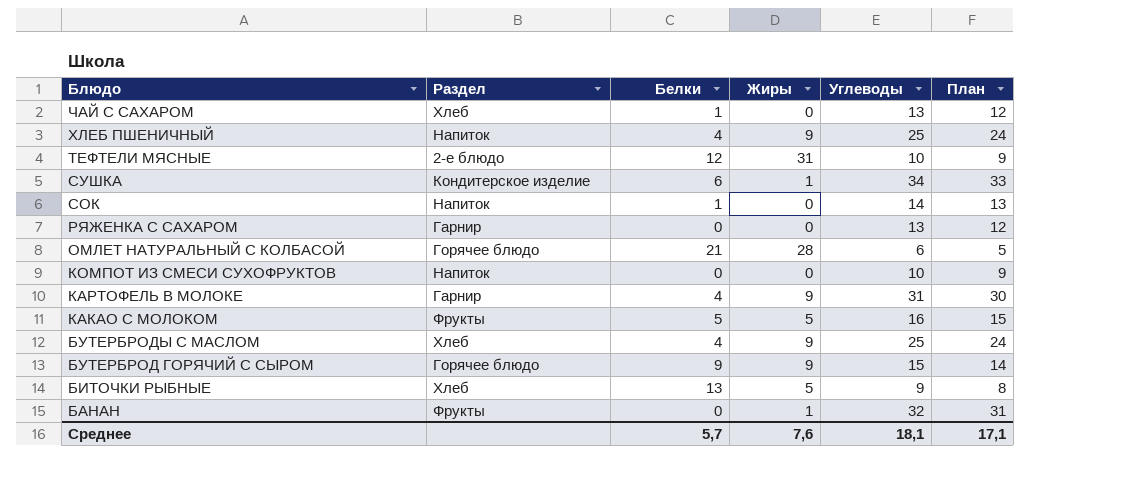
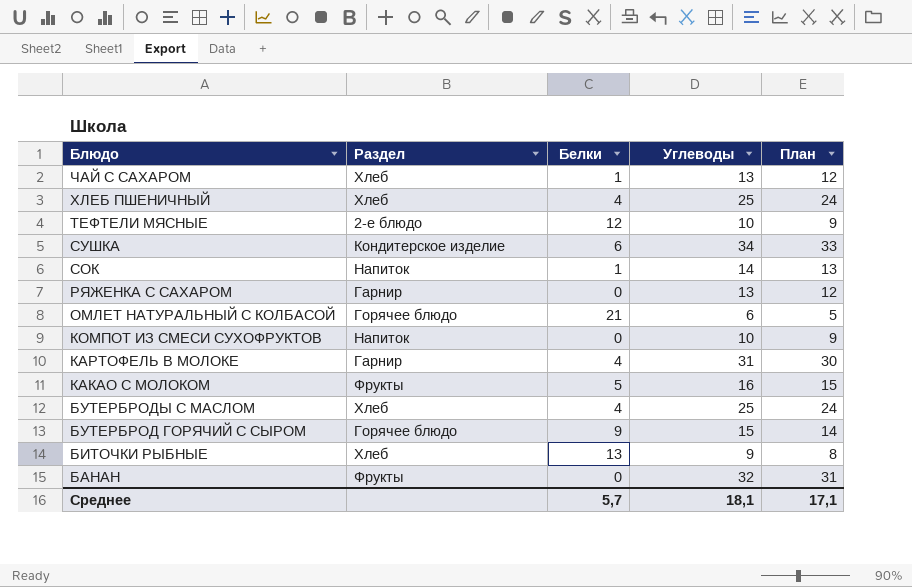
column Жиры | position: 4 -> none
ХЛЕБ ПШЕНИЧНЫЙ | Раздел: Напиток -> Хлеб

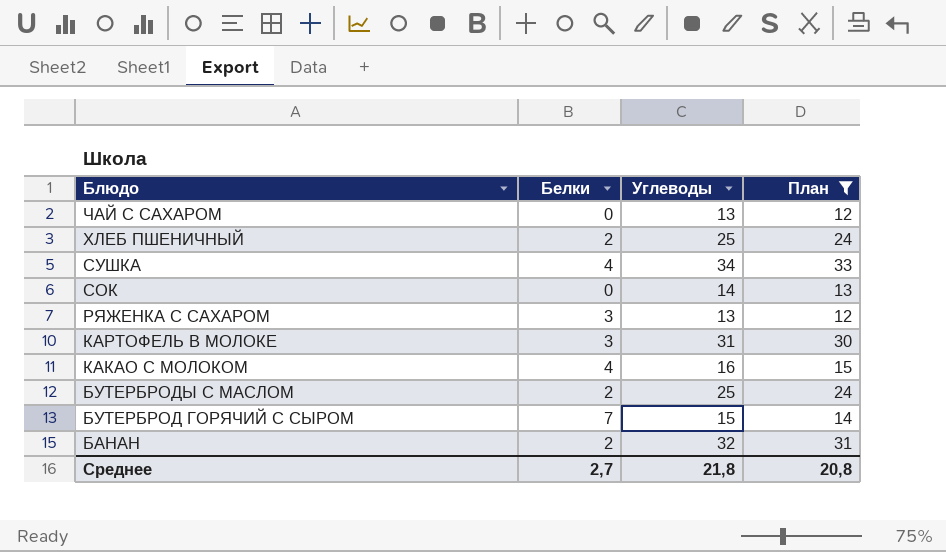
filter: none -> План >= 12
column Раздел | position: 2 -> none
ЧАЙ С САХАРОМ | Белки: 1 -> 0
ХЛЕБ ПШЕНИЧНЫЙ | Белки: 4 -> 2
СУШКА | Белки: 6 -> 4
СОК | Белки: 1 -> 0
РЯЖЕНКА С САХАРОМ | Белки: 0 -> 3
КАРТОФЕЛЬ В МОЛОКЕ | Белки: 4 -> 3
КАКАО С МОЛОКОМ | Белки: 5 -> 4
БУТЕРБРОДЫ С МАСЛОМ | Белки: 4 -> 2
БУТЕРБРОД ГОРЯЧИЙ С СЫРОМ | Белки: 9 -> 7
БАНАН | Белки: 0 -> 2
Среднее | Белки: 5,7 -> 2,7
Среднее | Углеводы: 18,1 -> 21,8
Среднее | План: 17,1 -> 20,8

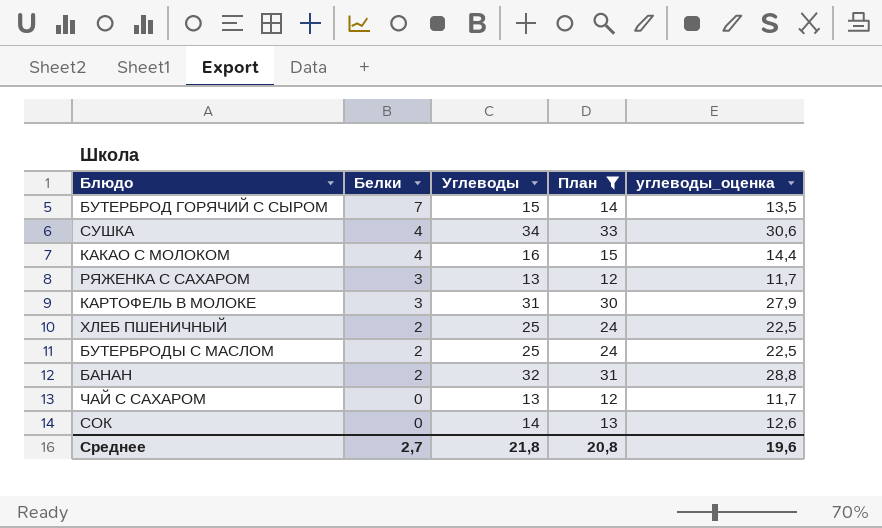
row order: Блюдо descending -> Белки descending
column углеводы_оценка | formula: none -> [Углеводы] * 0,9

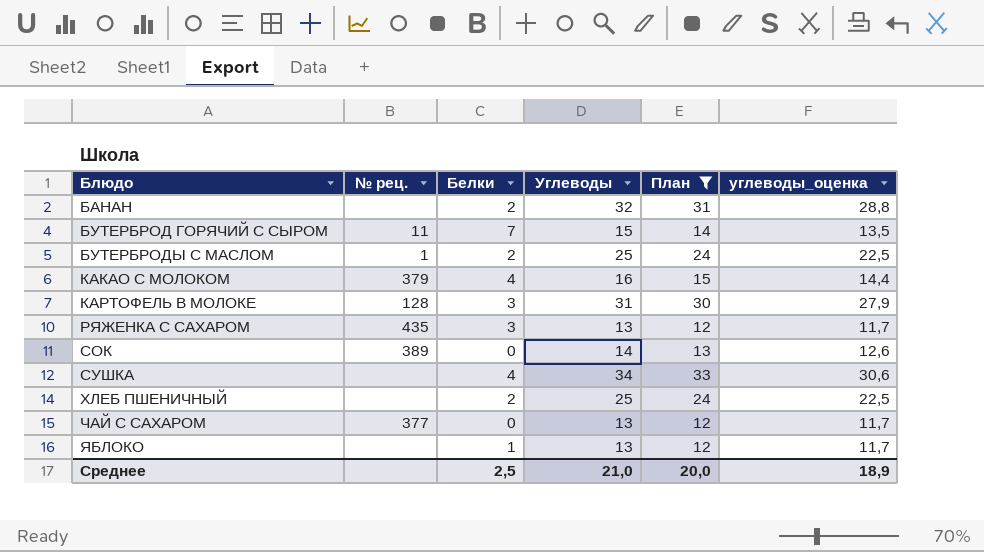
row order: Белки descending -> Блюдо ascending
column № рец. | position: none -> 2
row ЯБЛОКО: none -> none | 1 | 13 | 12 | 11,7
Среднее | Белки: 2,7 -> 2,5
Среднее | Углеводы: 21,8 -> 21,0
Среднее | План: 20,8 -> 20,0
Среднее | углеводы_оценка: 19,6 -> 18,9

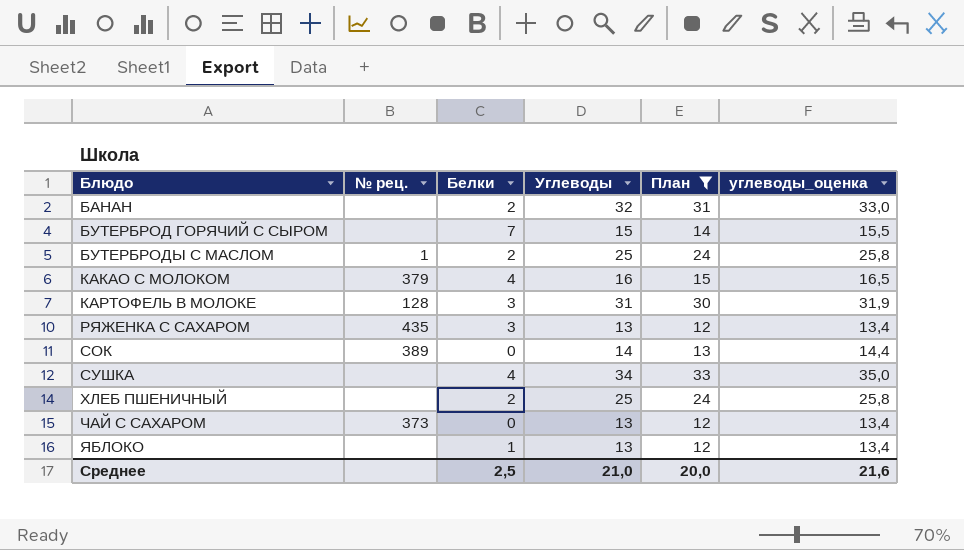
column углеводы_оценка | formula: [Углеводы] * 0,9 -> [Углеводы] * 1,03
БУТЕРБРОД ГОРЯЧИЙ С СЫРОМ | № рец.: 11 -> none
ЧАЙ С САХАРОМ | № рец.: 377 -> 373
Среднее | углеводы_оценка: 18,9 -> 21,6

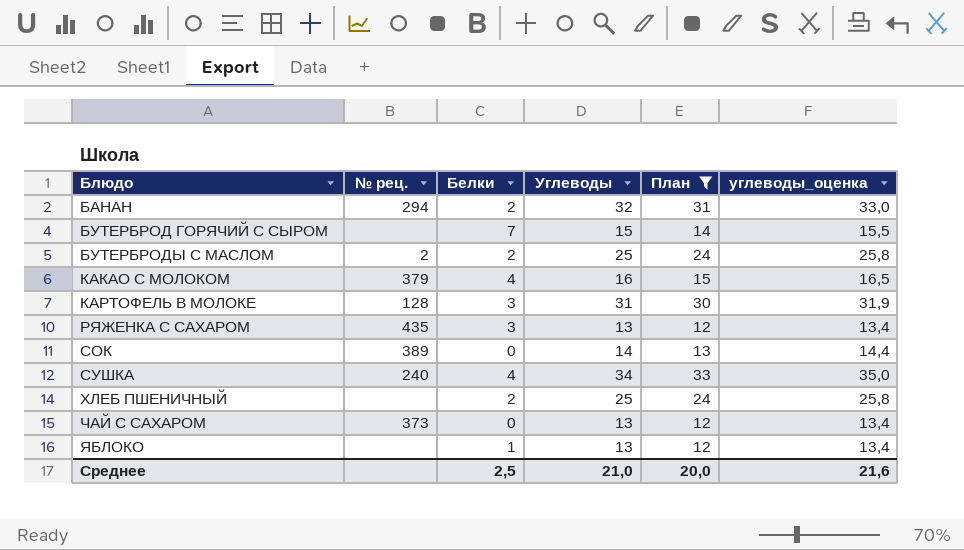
БАНАН | № рец.: none -> 294
БУТЕРБРОДЫ С МАСЛОМ | № рец.: 1 -> 2
СУШКА | № рец.: none -> 240

